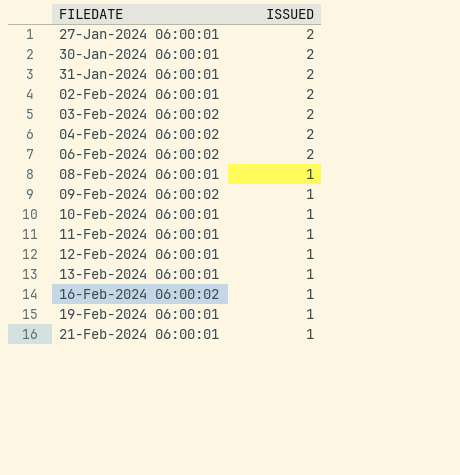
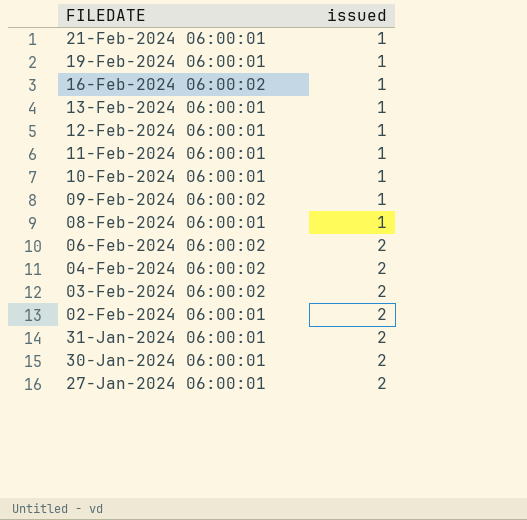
row order: FILEDATE ascending -> FILEDATE descending
column name: ISSUED -> issued

